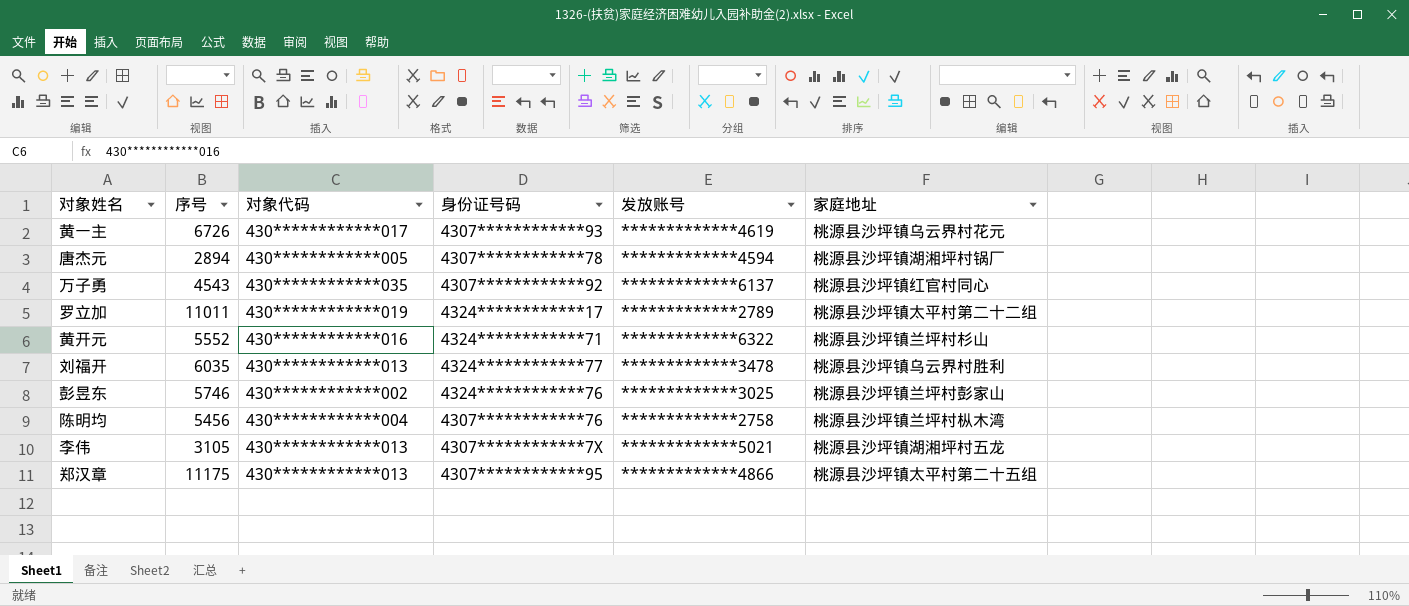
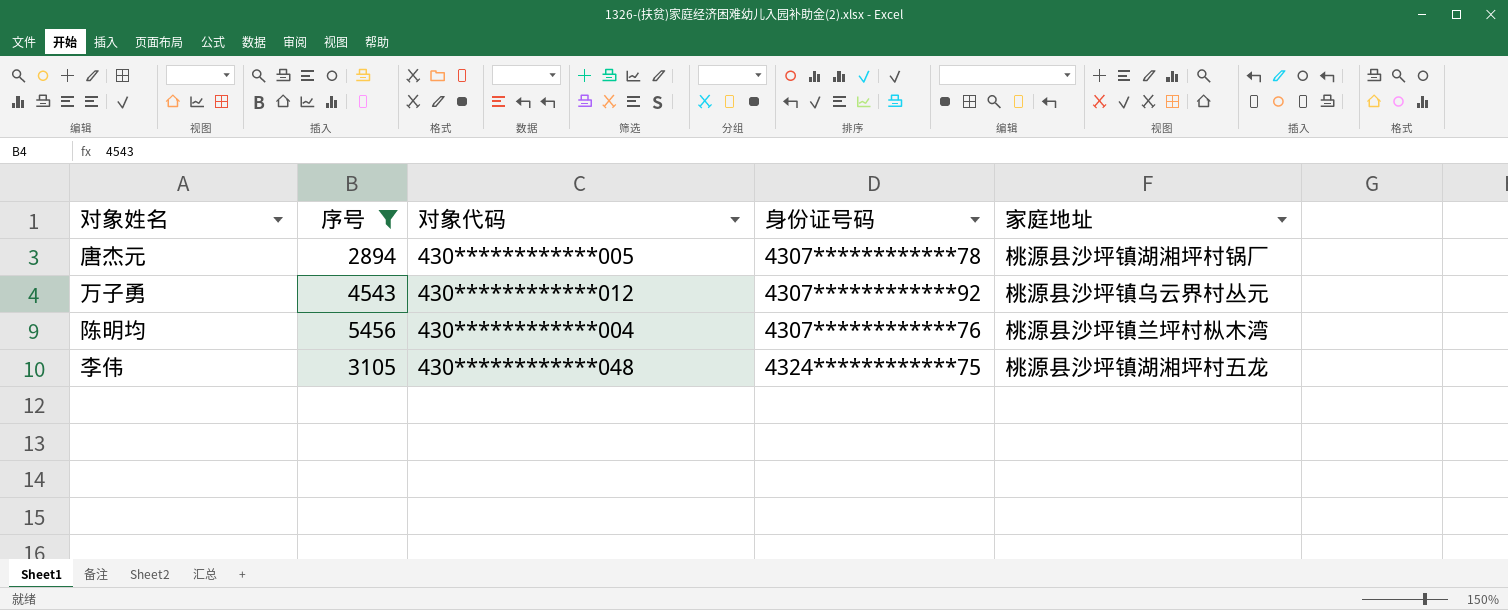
filter: none -> 序号 <= 5456
column 发放账号 | position: 5 -> none
万子勇 | 对象代码: 430************035 -> 430************012
万子勇 | 家庭地址: 桃源县沙坪镇红官村同心 -> 桃源县沙坪镇乌云界村丛元
李伟 | 对象代码: 430************013 -> 430************048
李伟 | 身份证号码: 4307************7X -> 4324************75

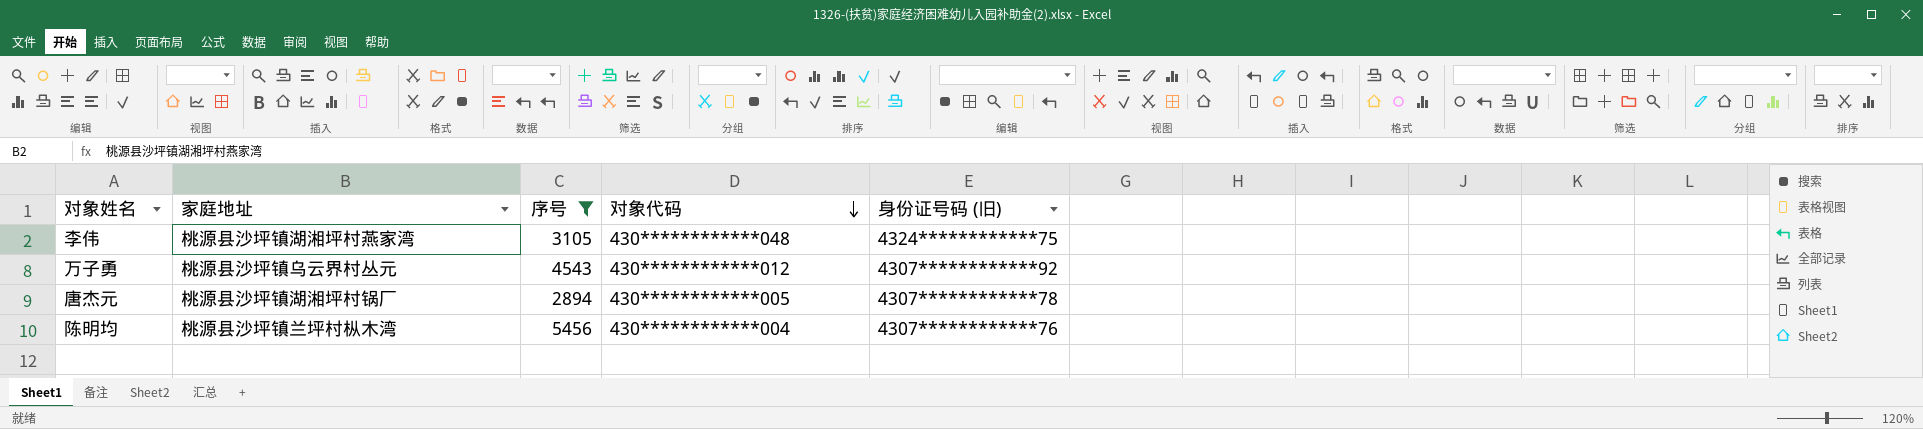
row order: none -> 对象代码 descending
column 家庭地址 | position: 5 -> 2
column name: 身份证号码 -> 身份证号码 (旧)
李伟 | 家庭地址: 桃源县沙坪镇湖湘坪村五龙 -> 桃源县沙坪镇湖湘坪村燕家湾

